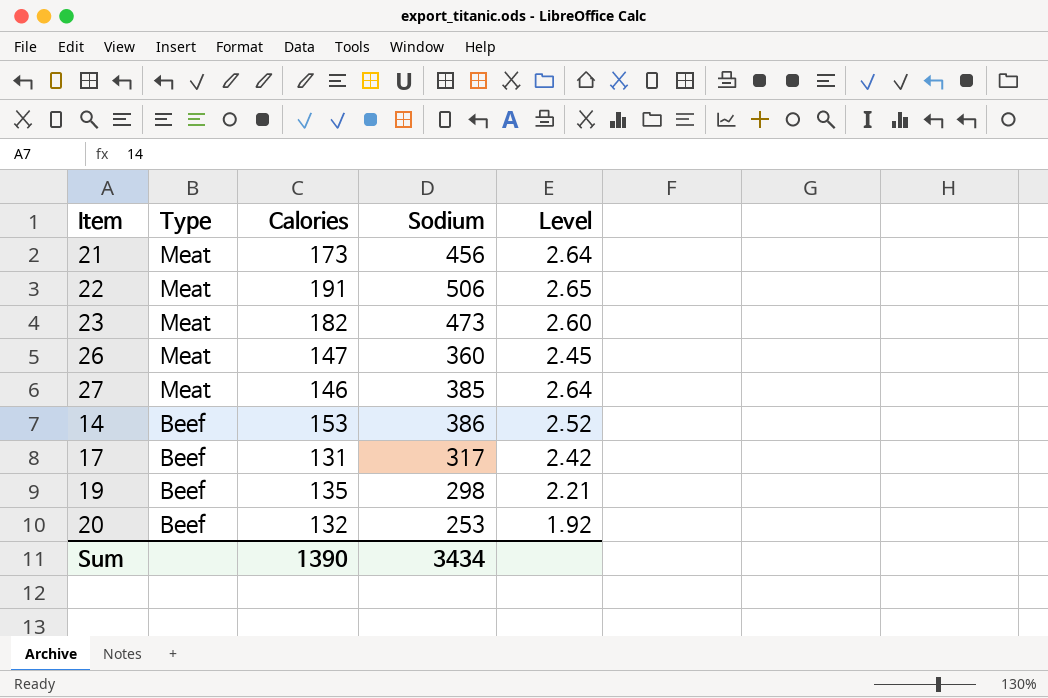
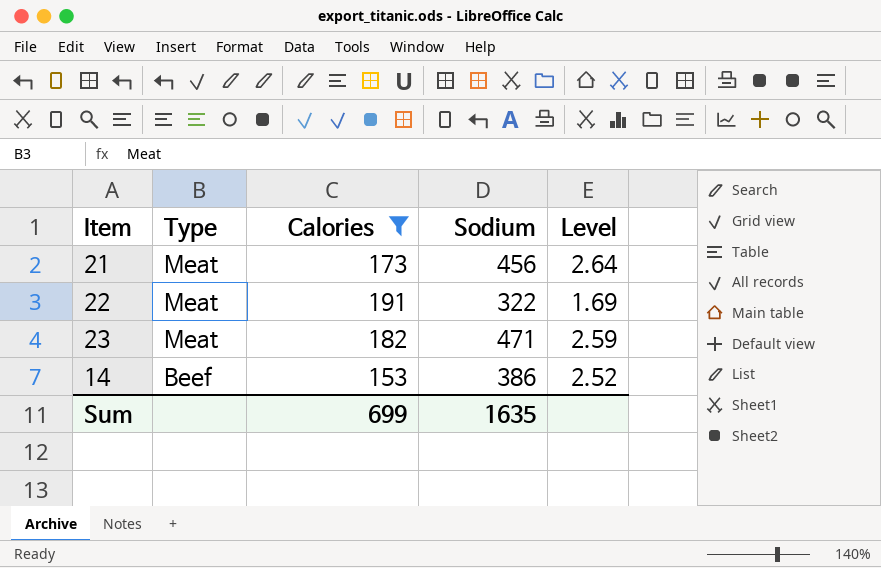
filter: none -> Calories >= 153
22 | Sodium: 506 -> 322
22 | Level: 2.65 -> 1.69
23 | Sodium: 473 -> 471
23 | Level: 2.60 -> 2.59
Sum | Calories: 1390 -> 699
Sum | Sodium: 3434 -> 1635

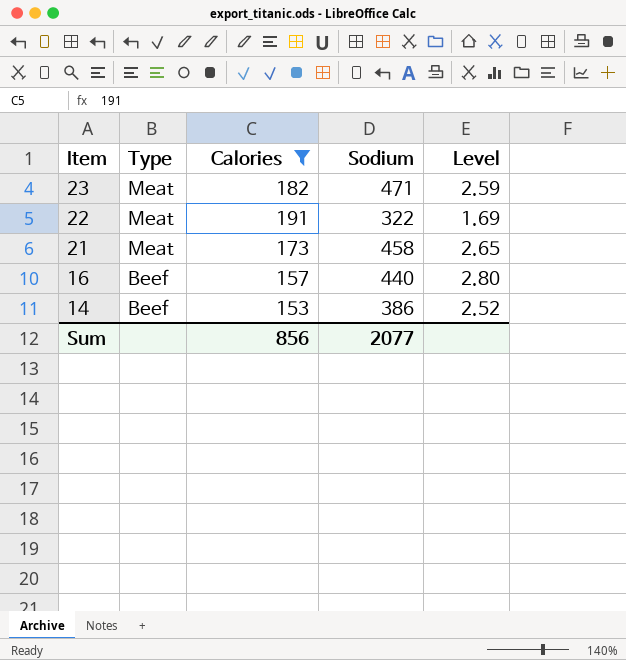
row order: Type descending -> Item descending
21 | Sodium: 456 -> 458
21 | Level: 2.64 -> 2.65
row 16: none -> Beef | 157 | 440 | 2.80
Sum | Calories: 699 -> 856
Sum | Sodium: 1635 -> 2077

